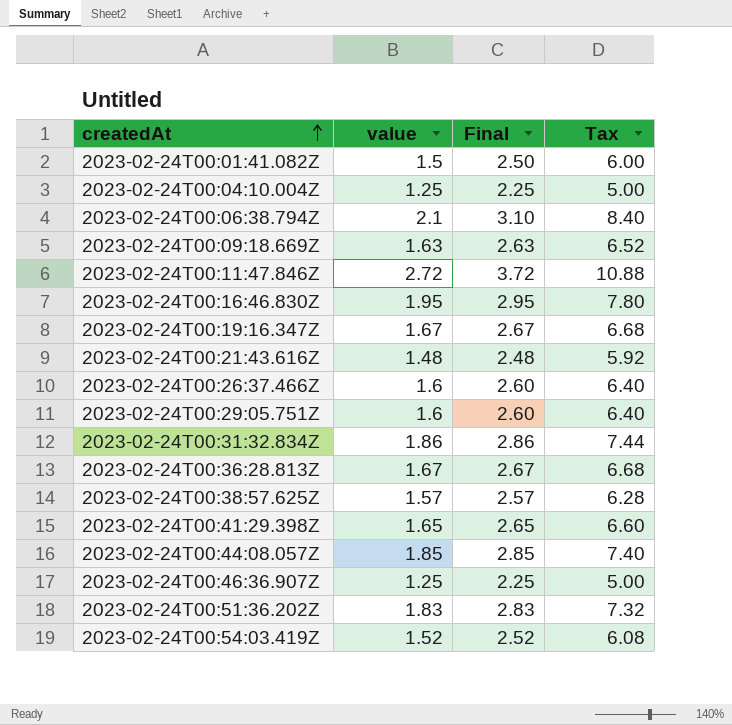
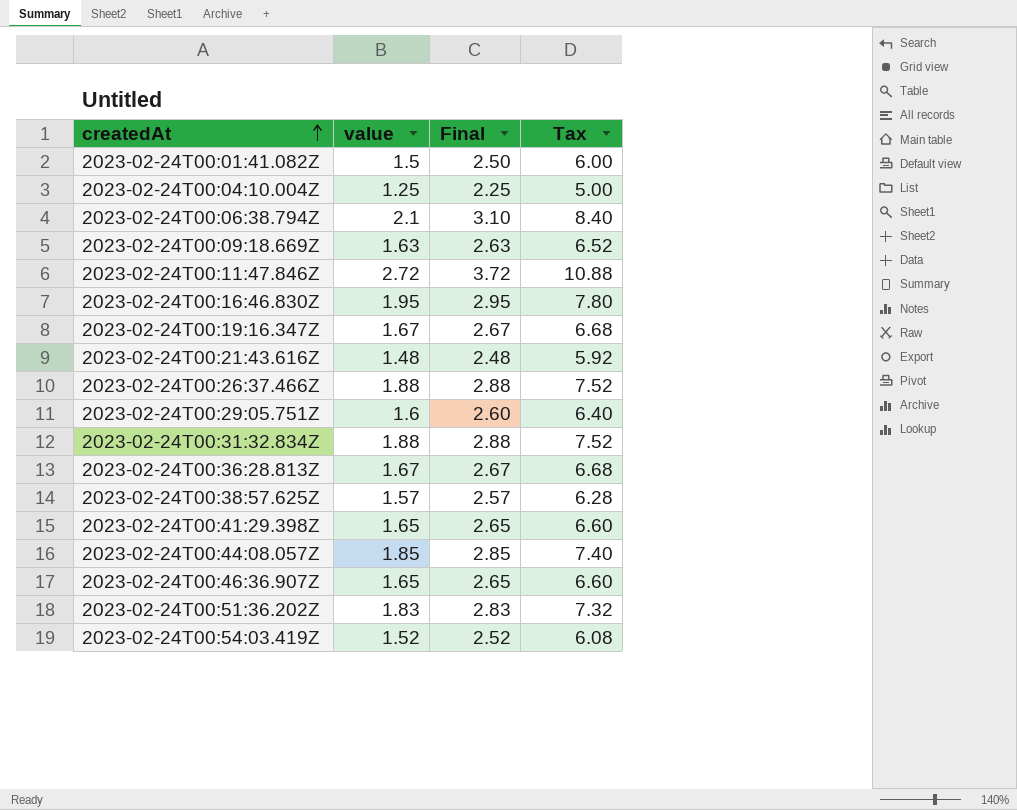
2023-02-24T00:26:37.466Z | value: 1.6 -> 1.88
2023-02-24T00:26:37.466Z | Final: 2.60 -> 2.88
2023-02-24T00:26:37.466Z | Tax: 6.40 -> 7.52
2023-02-24T00:31:32.834Z | value: 1.86 -> 1.88
2023-02-24T00:31:32.834Z | Final: 2.86 -> 2.88
2023-02-24T00:31:32.834Z | Tax: 7.44 -> 7.52
2023-02-24T00:46:36.907Z | value: 1.25 -> 1.65
2023-02-24T00:46:36.907Z | Final: 2.25 -> 2.65
2023-02-24T00:46:36.907Z | Tax: 5.00 -> 6.60

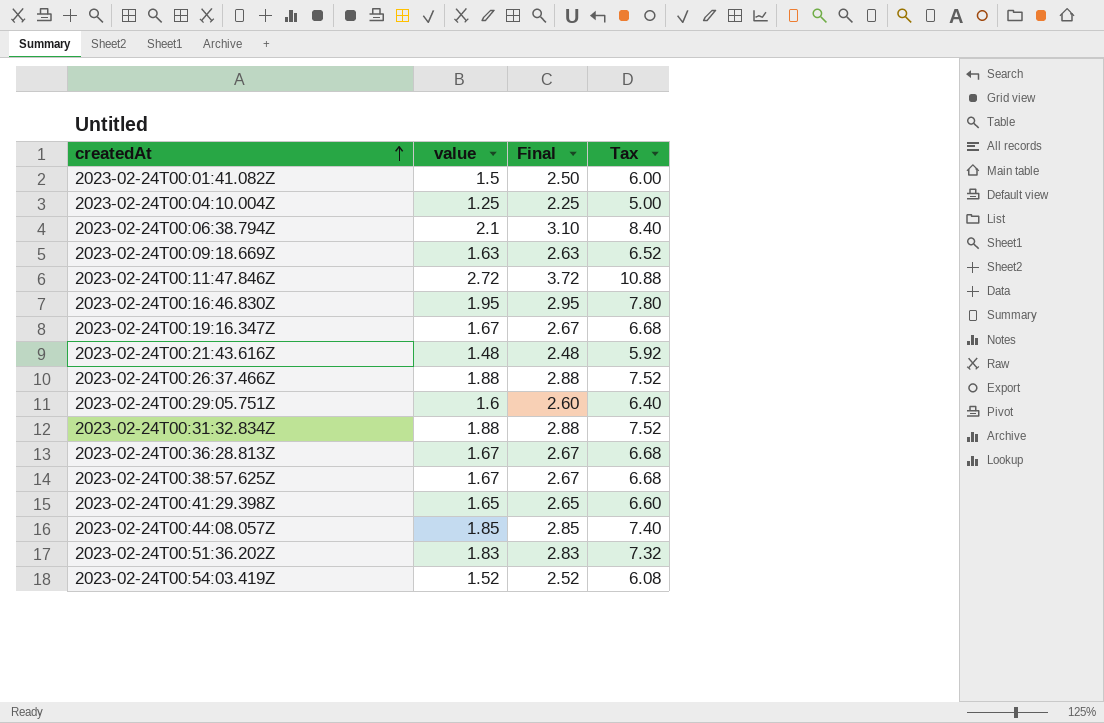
row 2023-02-24T00:46:36.907Z: 1.65 | 2.65 | 6.60 -> none
2023-02-24T00:38:57.625Z | value: 1.57 -> 1.67
2023-02-24T00:38:57.625Z | Final: 2.57 -> 2.67
2023-02-24T00:38:57.625Z | Tax: 6.28 -> 6.68

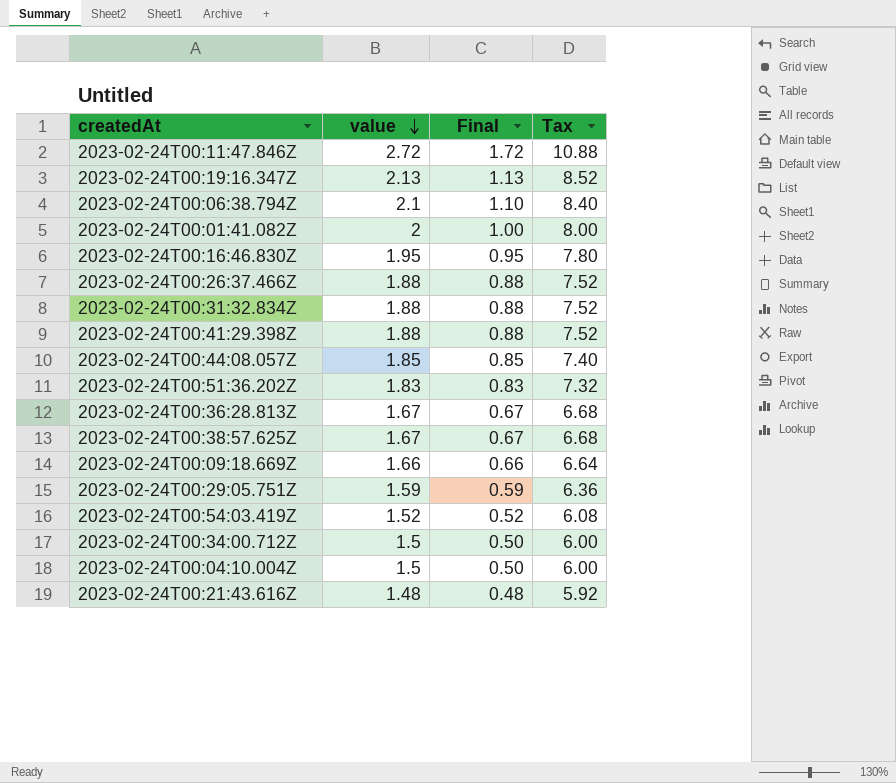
row order: createdAt ascending -> value descending
column Final | formula: [value] + 1 -> [value] - 1
2023-02-24T00:19:16.347Z | value: 1.67 -> 2.13
2023-02-24T00:19:16.347Z | Tax: 6.68 -> 8.52
2023-02-24T00:01:41.082Z | value: 1.5 -> 2
2023-02-24T00:01:41.082Z | Tax: 6.00 -> 8.00
2023-02-24T00:41:29.398Z | value: 1.65 -> 1.88
2023-02-24T00:41:29.398Z | Tax: 6.60 -> 7.52
2023-02-24T00:09:18.669Z | value: 1.63 -> 1.66
2023-02-24T00:09:18.669Z | Tax: 6.52 -> 6.64
2023-02-24T00:29:05.751Z | value: 1.6 -> 1.59
2023-02-24T00:29:05.751Z | Tax: 6.40 -> 6.36
row 2023-02-24T00:34:00.712Z: none -> 1.5 | 0.50 | 6.00
2023-02-24T00:04:10.004Z | value: 1.25 -> 1.5
2023-02-24T00:04:10.004Z | Tax: 5.00 -> 6.00

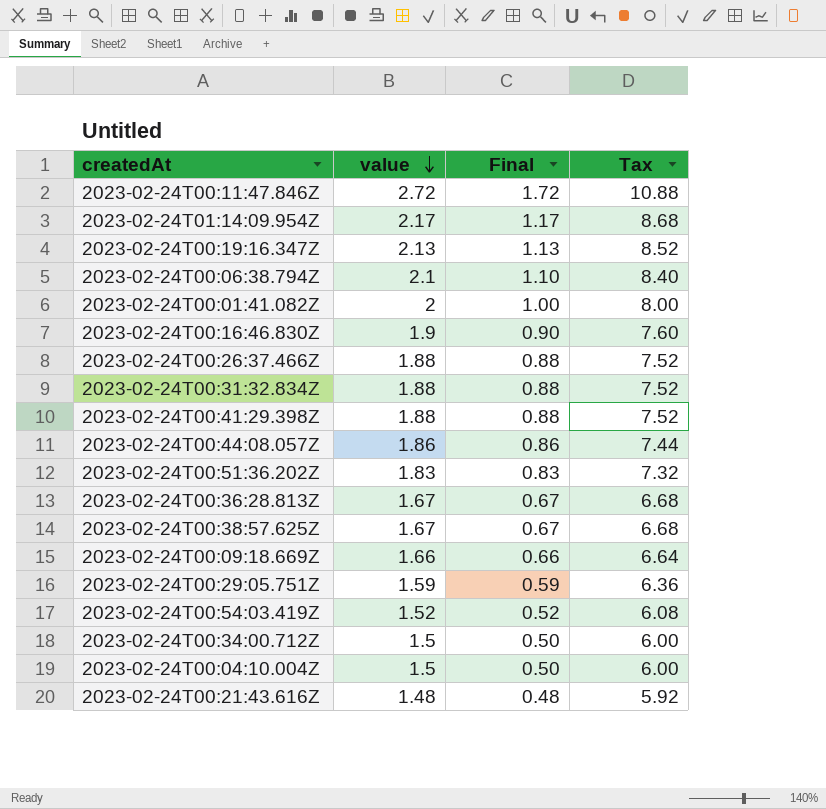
row 2023-02-24T01:14:09.954Z: none -> 2.17 | 1.17 | 8.68
2023-02-24T00:16:46.830Z | value: 1.95 -> 1.9
2023-02-24T00:16:46.830Z | Final: 0.95 -> 0.90
2023-02-24T00:16:46.830Z | Tax: 7.80 -> 7.60
2023-02-24T00:44:08.057Z | value: 1.85 -> 1.86
2023-02-24T00:44:08.057Z | Final: 0.85 -> 0.86
2023-02-24T00:44:08.057Z | Tax: 7.40 -> 7.44

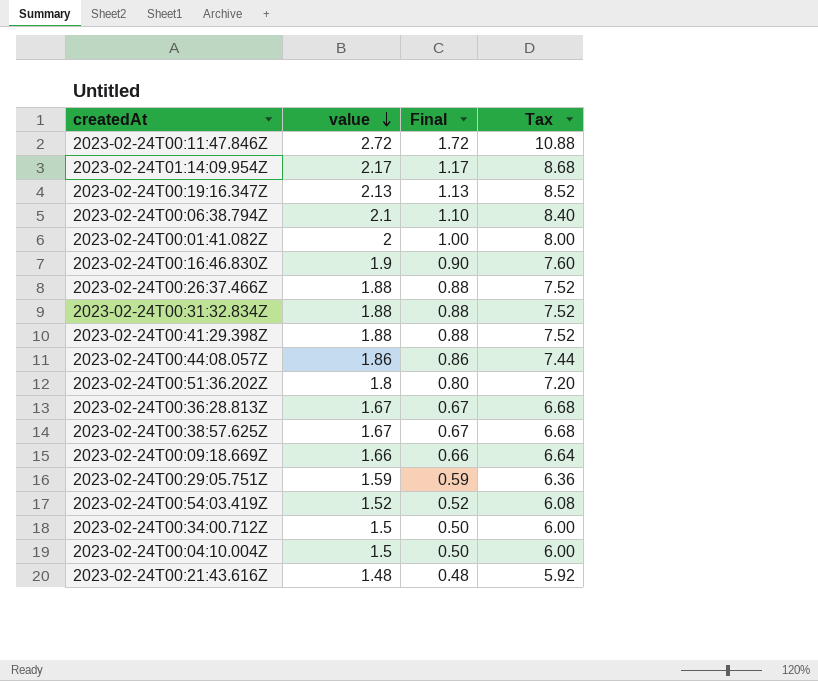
2023-02-24T00:51:36.202Z | value: 1.83 -> 1.8
2023-02-24T00:51:36.202Z | Final: 0.83 -> 0.80
2023-02-24T00:51:36.202Z | Tax: 7.32 -> 7.20

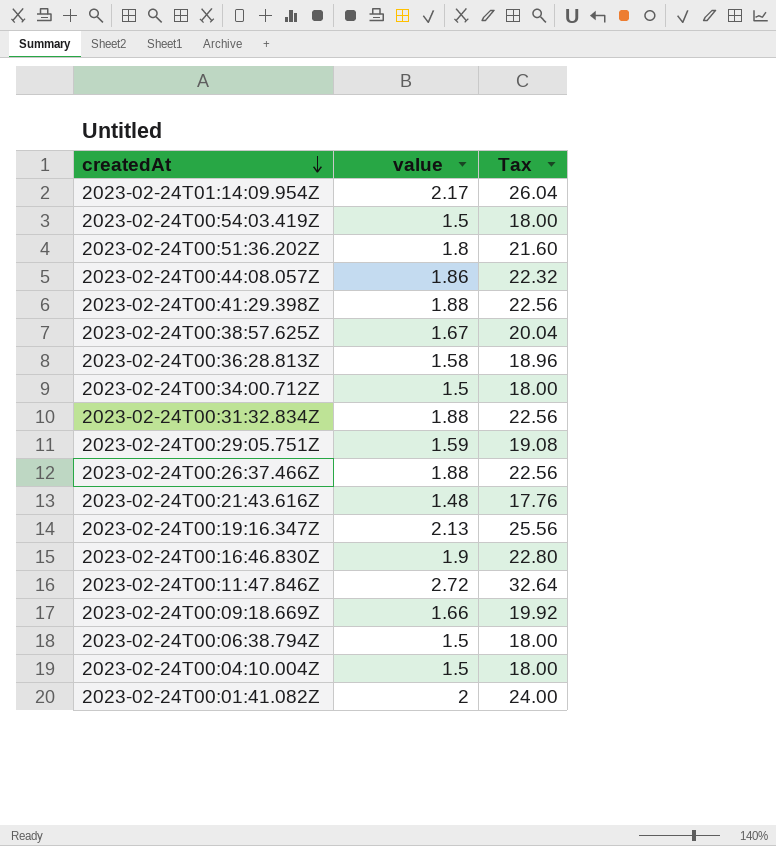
row order: value descending -> createdAt descending
column Final | formula: [value] - 1 -> none
column Tax | formula: [value] * 4 -> [value] * 12
2023-02-24T00:54:03.419Z | value: 1.52 -> 1.5
2023-02-24T00:36:28.813Z | value: 1.67 -> 1.58
2023-02-24T00:06:38.794Z | value: 2.1 -> 1.5

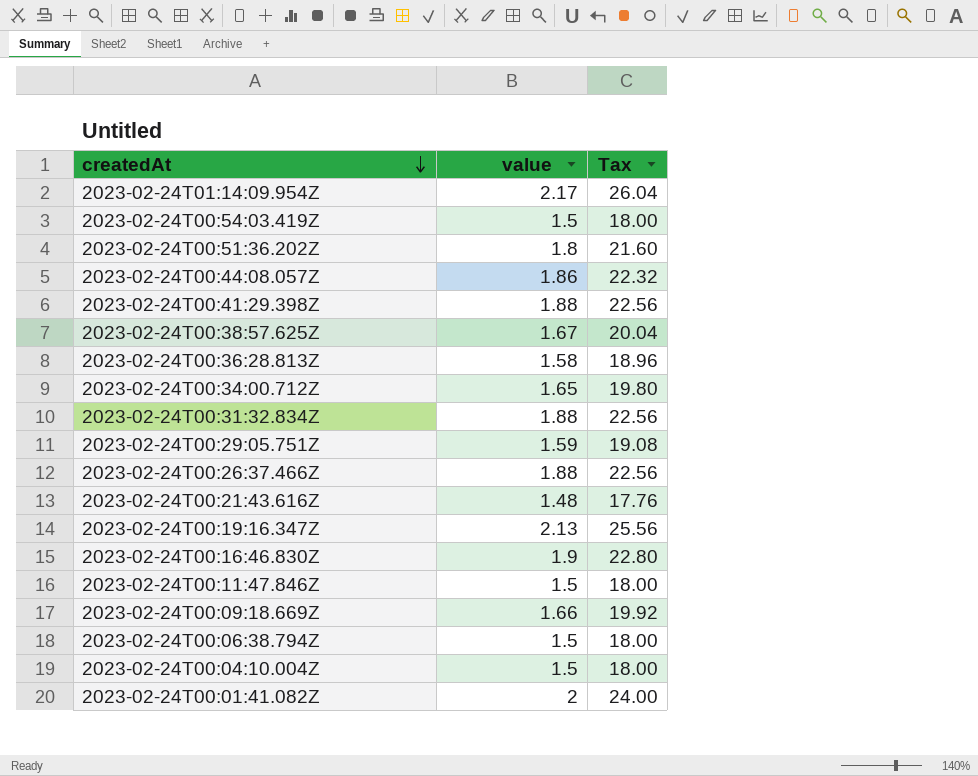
2023-02-24T00:34:00.712Z | value: 1.5 -> 1.65
2023-02-24T00:34:00.712Z | Tax: 18.00 -> 19.80
2023-02-24T00:11:47.846Z | value: 2.72 -> 1.5
2023-02-24T00:11:47.846Z | Tax: 32.64 -> 18.00

